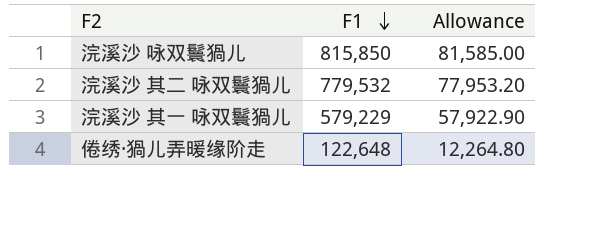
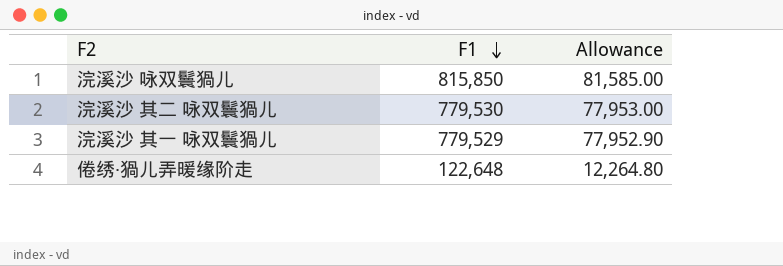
浣溪沙 其二 咏双鬟猧儿 | F1: 779,532 -> 779,530
浣溪沙 其二 咏双鬟猧儿 | Allowance: 77,953.20 -> 77,953.00
浣溪沙 其一 咏双鬟猧儿 | F1: 579,229 -> 779,529
浣溪沙 其一 咏双鬟猧儿 | Allowance: 57,922.90 -> 77,952.90

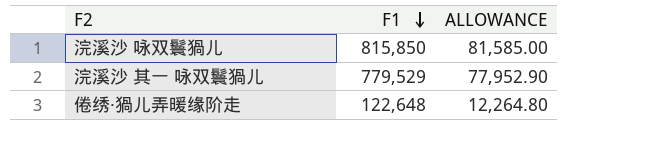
column name: Allowance -> ALLOWANCE
row 浣溪沙 其二 咏双鬟猧儿: 779,530 | 77,953.00 -> none

